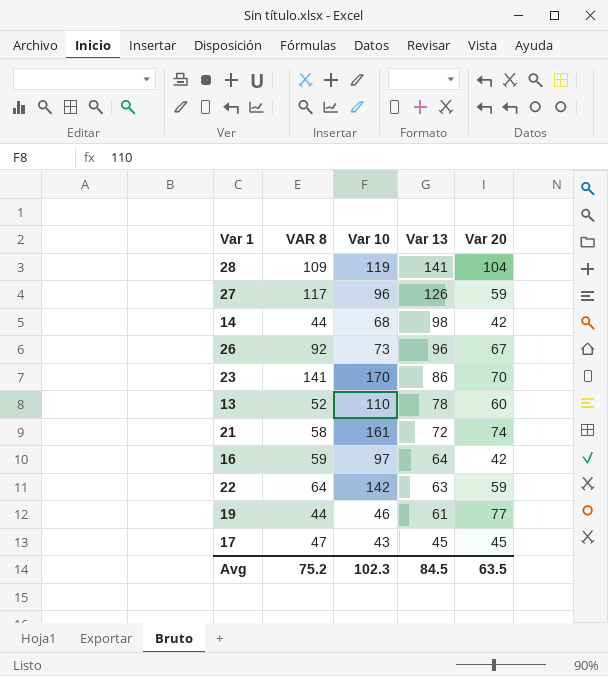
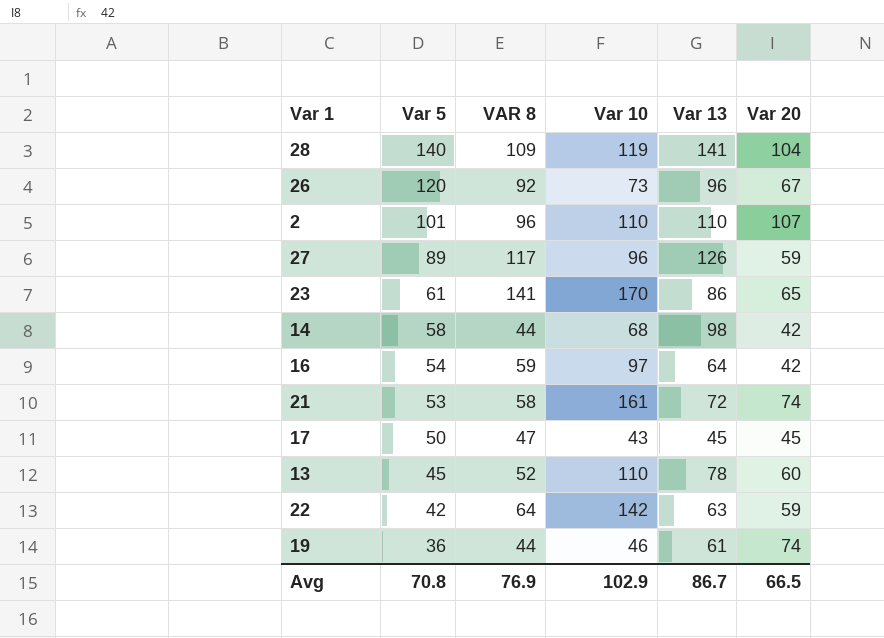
row order: Var 13 descending -> Var 5 descending
column Var 5 | position: none -> 2
row 2: none -> 101 | 96 | 110 | 110 | 107
23 | Var 20: 70 -> 65
19 | Var 20: 77 -> 74
Avg | VAR 8: 75.2 -> 76.9
Avg | Var 10: 102.3 -> 102.9
Avg | Var 13: 84.5 -> 86.7
Avg | Var 20: 63.5 -> 66.5

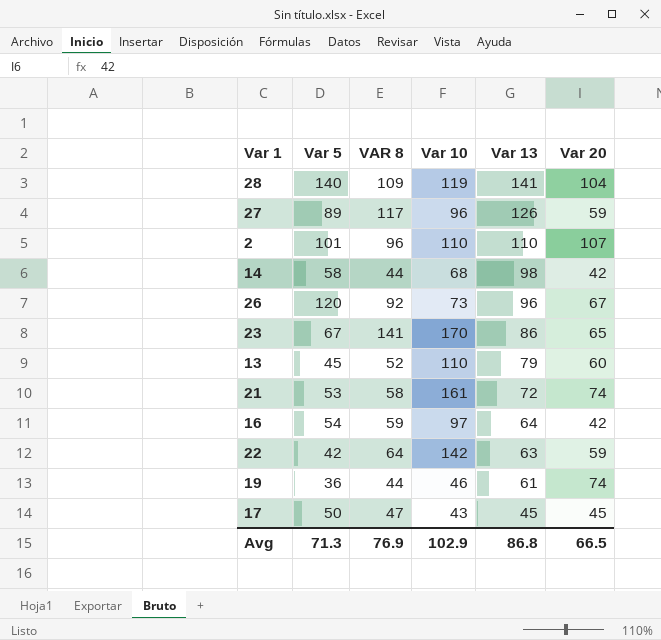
row order: Var 5 descending -> Var 13 descending
23 | Var 5: 61 -> 67
13 | Var 13: 78 -> 79
Avg | Var 5: 70.8 -> 71.3
Avg | Var 13: 86.7 -> 86.8

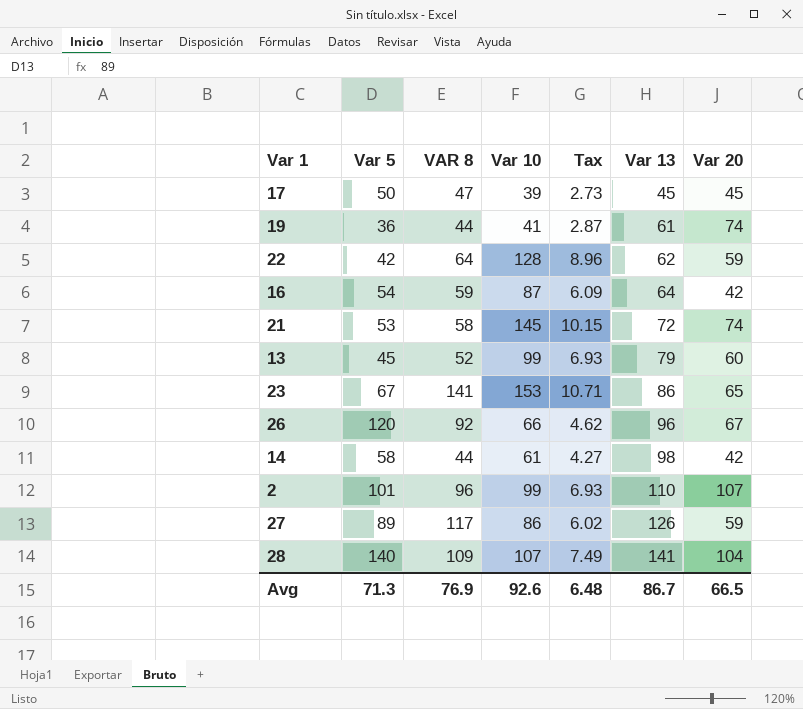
row order: Var 13 descending -> Var 13 ascending
column Tax | formula: none -> [Var 10] * 0.07
17 | Var 10: 43 -> 39
19 | Var 10: 46 -> 41
22 | Var 10: 142 -> 128
22 | Var 13: 63 -> 62
16 | Var 10: 97 -> 87
21 | Var 10: 161 -> 145
13 | Var 10: 110 -> 99
23 | Var 10: 170 -> 153
26 | Var 10: 73 -> 66
14 | Var 10: 68 -> 61
2 | Var 10: 110 -> 99
27 | Var 10: 96 -> 86
28 | Var 10: 119 -> 107
Avg | Var 10: 102.9 -> 92.6
Avg | Var 13: 86.8 -> 86.7

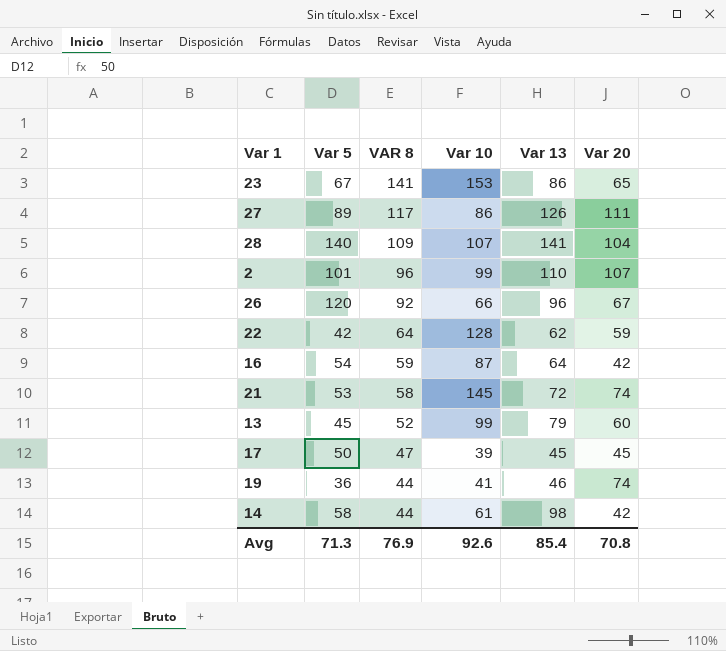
row order: Var 13 ascending -> VAR 8 descending
column Tax | formula: [Var 10] * 0.07 -> none
27 | Var 20: 59 -> 111
19 | Var 13: 61 -> 46
Avg | Var 13: 86.7 -> 85.4
Avg | Var 20: 66.5 -> 70.8

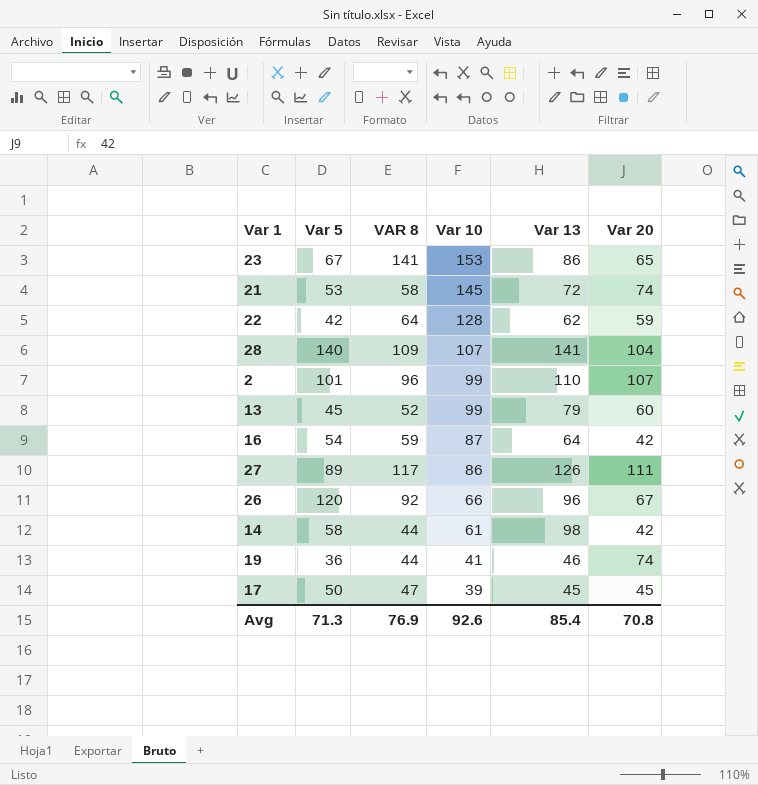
row order: VAR 8 descending -> Var 10 descending

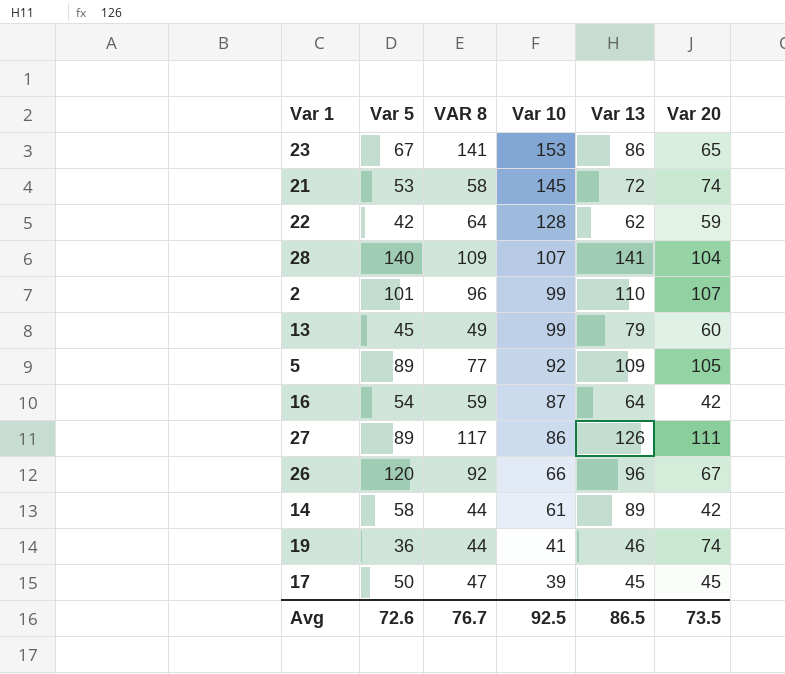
13 | VAR 8: 52 -> 49
row 5: none -> 89 | 77 | 92 | 109 | 105
14 | Var 13: 98 -> 89
Avg | Var 5: 71.3 -> 72.6
Avg | VAR 8: 76.9 -> 76.7
Avg | Var 10: 92.6 -> 92.5
Avg | Var 13: 85.4 -> 86.5
Avg | Var 20: 70.8 -> 73.5

